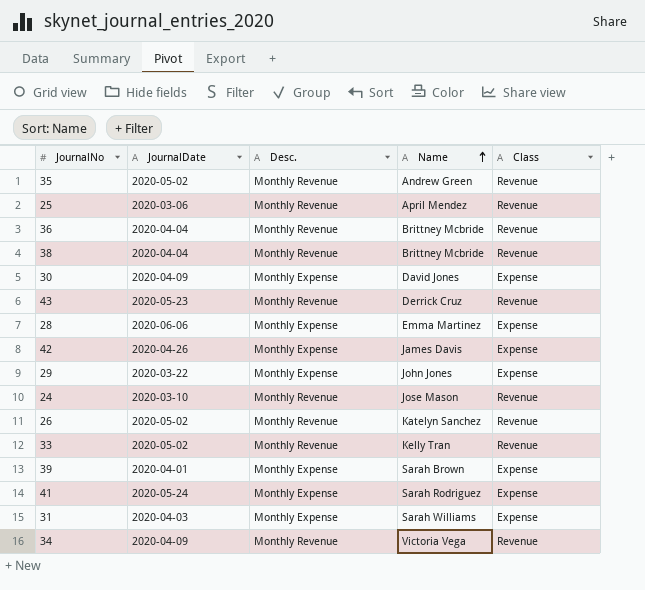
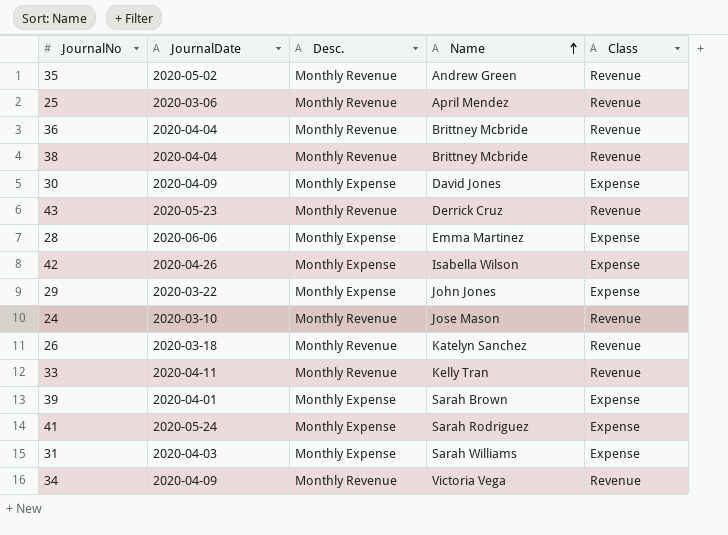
42 | Name: James Davis -> Isabella Wilson
26 | JournalDate: 2020-05-02 -> 2020-03-18
33 | JournalDate: 2020-05-02 -> 2020-04-11

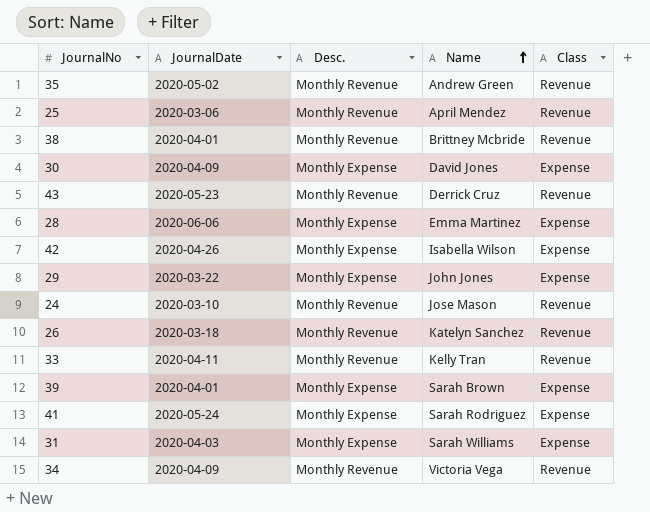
row 36: 2020-04-04 | Monthly Revenue | Brittney Mcbride | Revenue -> none
38 | JournalDate: 2020-04-04 -> 2020-04-01

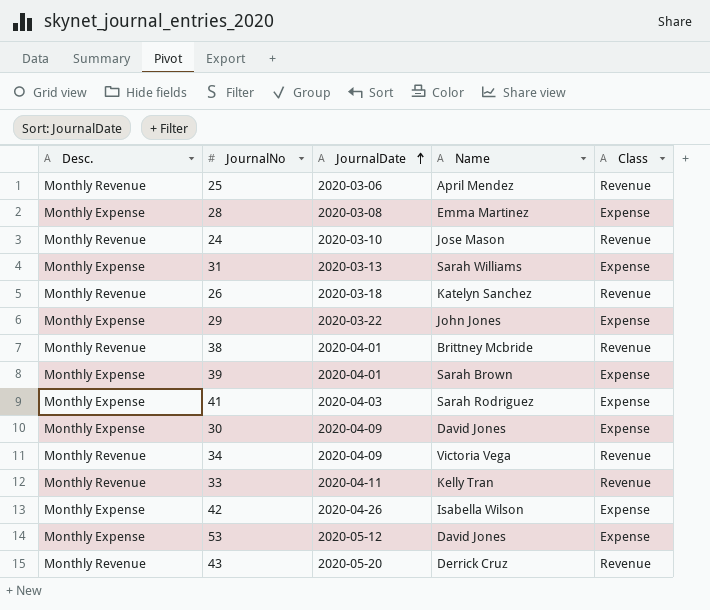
row order: Name ascending -> JournalDate ascending
column Desc. | position: 3 -> 1
row 35: 2020-05-02 | Monthly Revenue | Andrew Green | Revenue -> none
28 | JournalDate: 2020-06-06 -> 2020-03-08
31 | JournalDate: 2020-04-03 -> 2020-03-13
41 | JournalDate: 2020-05-24 -> 2020-04-03
row 53: none -> Monthly Expense | 2020-05-12 | David Jones | Expense
43 | JournalDate: 2020-05-23 -> 2020-05-20

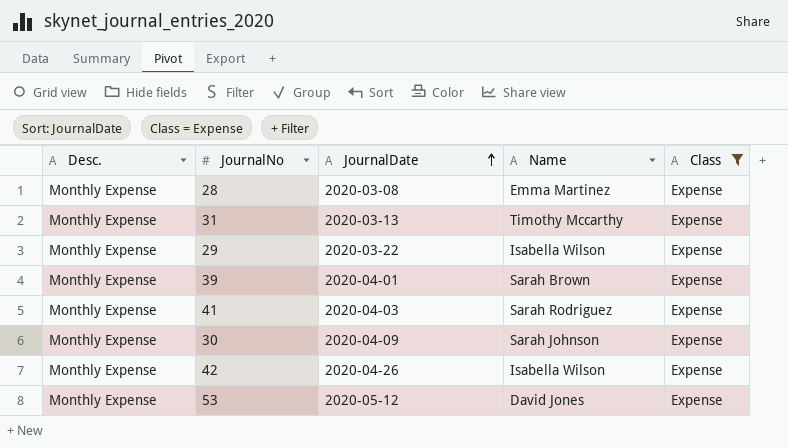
filter: none -> Class = Expense
31 | Name: Sarah Williams -> Timothy Mccarthy
29 | Name: John Jones -> Isabella Wilson
30 | Name: David Jones -> Sarah Johnson

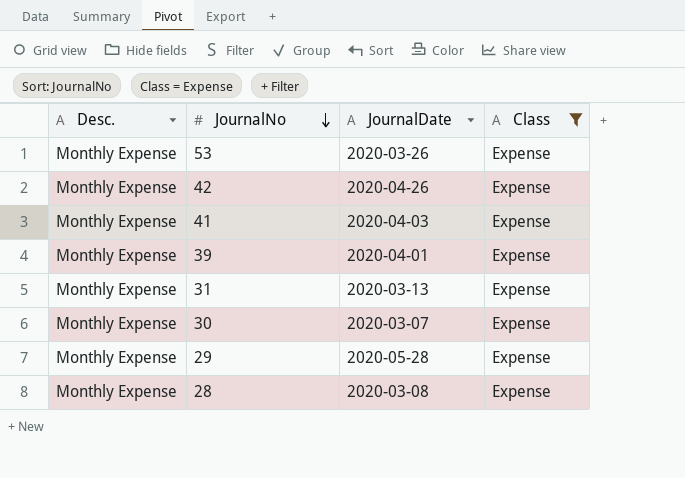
row order: JournalDate ascending -> JournalNo descending
column Name | position: 4 -> none
53 | JournalDate: 2020-05-12 -> 2020-03-26
30 | JournalDate: 2020-04-09 -> 2020-03-07
29 | JournalDate: 2020-03-22 -> 2020-05-28

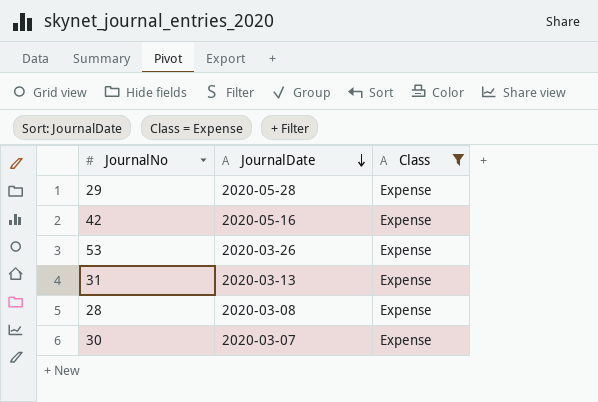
row order: JournalNo descending -> JournalDate descending
column Desc. | position: 1 -> none
row 41: Monthly Expense | 2020-04-03 | Expense -> none
row 39: Monthly Expense | 2020-04-01 | Expense -> none
42 | JournalDate: 2020-04-26 -> 2020-05-16

